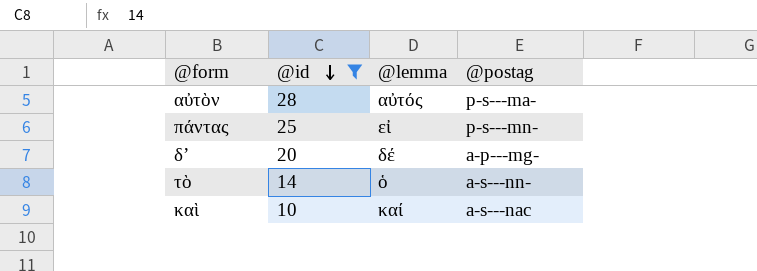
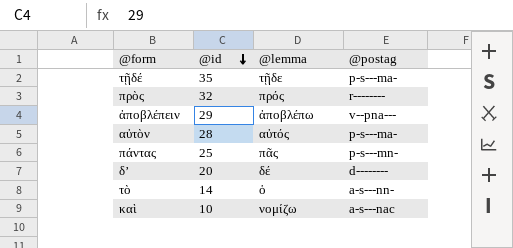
filter: @id <= 28 -> none
πάντας | @lemma: εἰ -> πᾶς
δʼ | @postag: a-p---mg- -> d--------
καὶ | @lemma: καί -> νομίζω

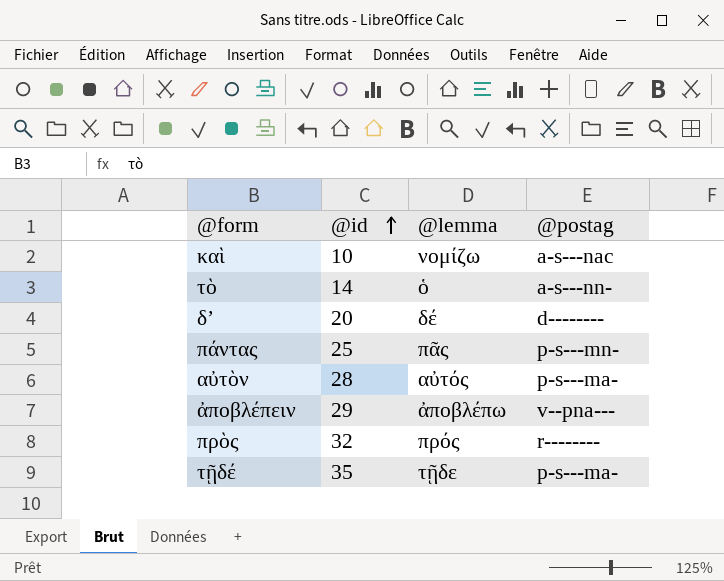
row order: @id descending -> @id ascending

